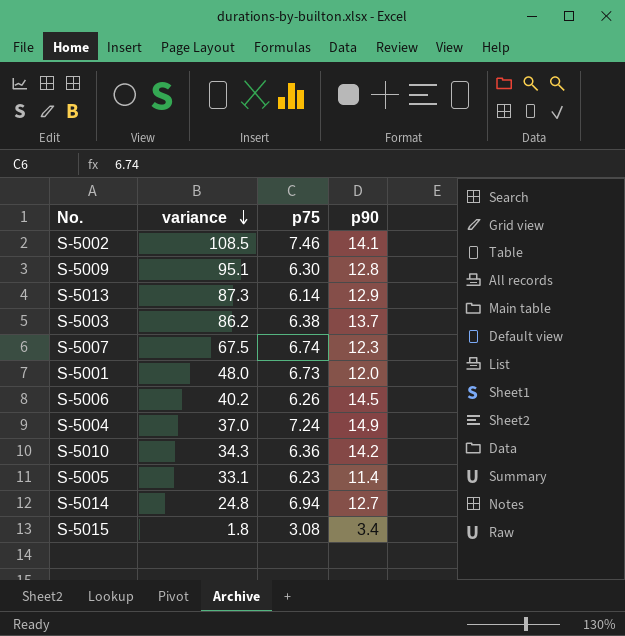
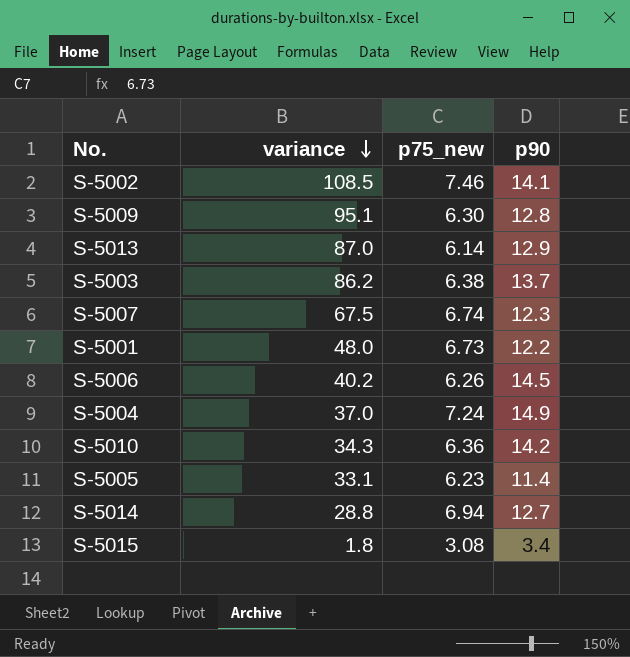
column name: p75 -> p75_new
S-5013 | variance: 87.3 -> 87.0
S-5001 | p90: 12.0 -> 12.2
S-5014 | variance: 24.8 -> 28.8

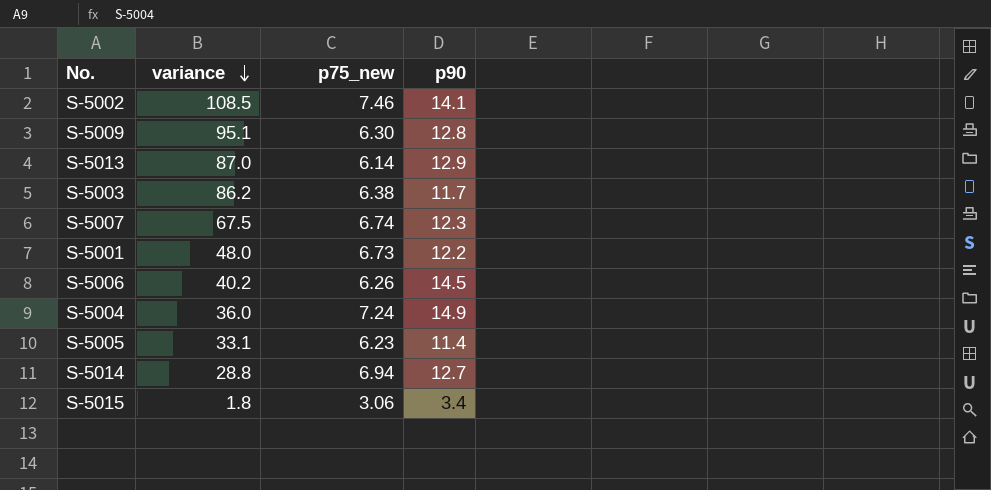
row S-5010: 34.3 | 6.36 | 14.2 -> none
S-5003 | p90: 13.7 -> 11.7
S-5004 | variance: 37.0 -> 36.0
S-5015 | p75_new: 3.08 -> 3.06

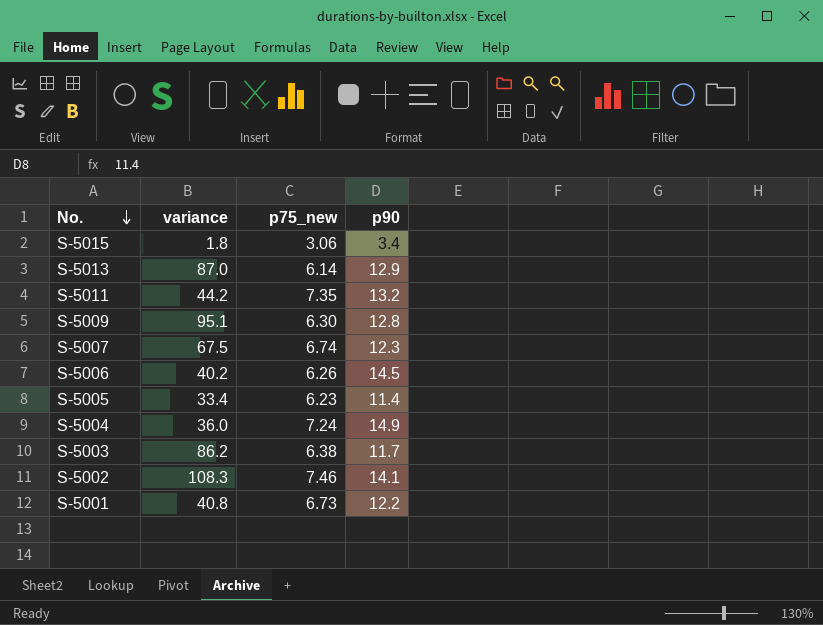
row order: variance descending -> No. descending
row S-5014: 28.8 | 6.94 | 12.7 -> none
row S-5011: none -> 44.2 | 7.35 | 13.2
S-5005 | variance: 33.1 -> 33.4
S-5002 | variance: 108.5 -> 108.3
S-5001 | variance: 48.0 -> 40.8

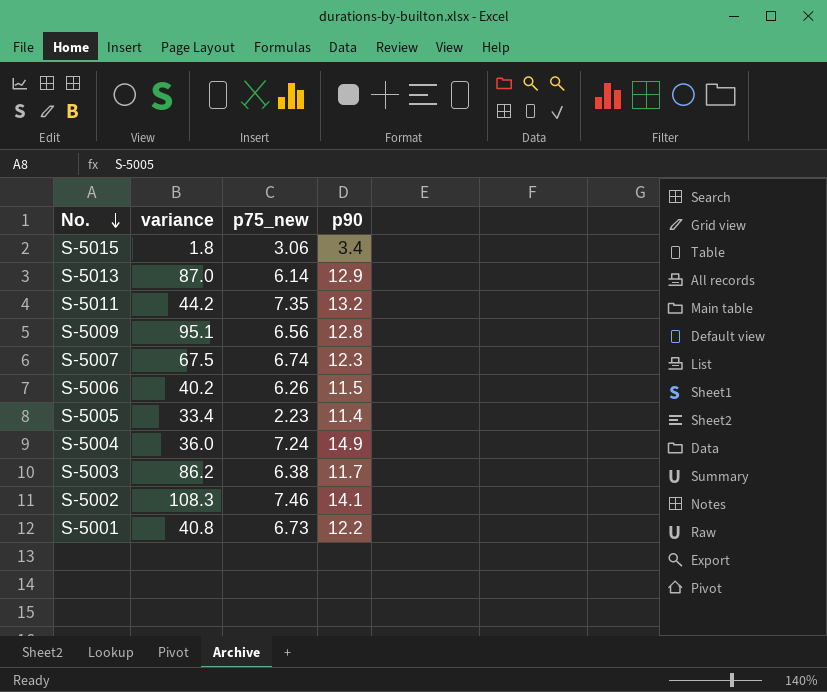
S-5009 | p75_new: 6.30 -> 6.56
S-5006 | p90: 14.5 -> 11.5
S-5005 | p75_new: 6.23 -> 2.23

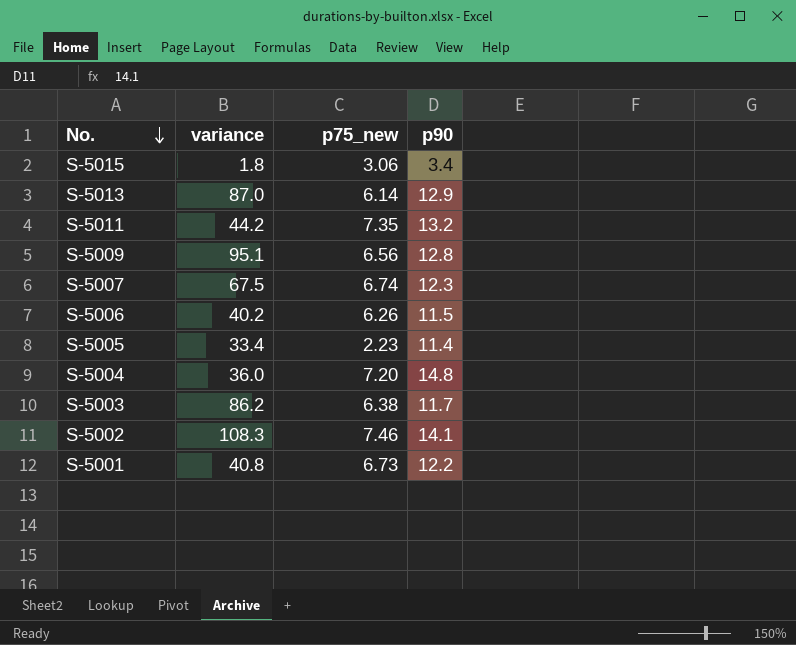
S-5004 | p75_new: 7.24 -> 7.20
S-5004 | p90: 14.9 -> 14.8

